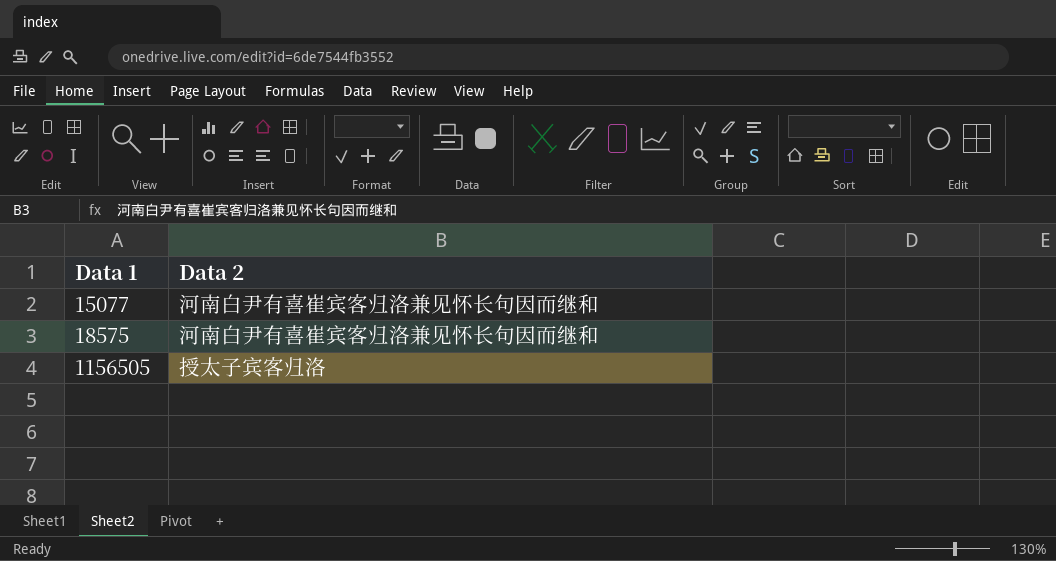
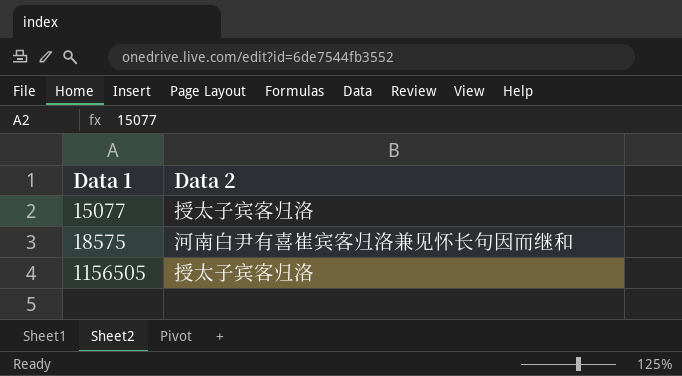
15077 | Data 2: 河南白尹有喜崔宾客归洛兼见怀长句因而继和 -> 授太子宾客归洛

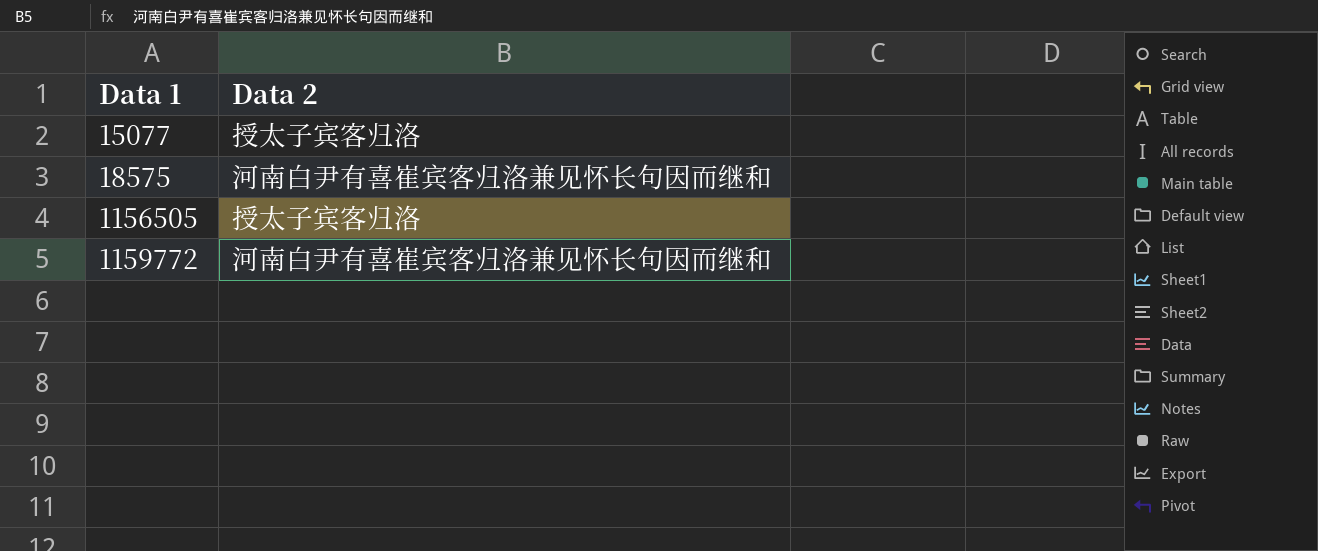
row 1159772: none -> 河南白尹有喜崔宾客归洛兼见怀长句因而继和

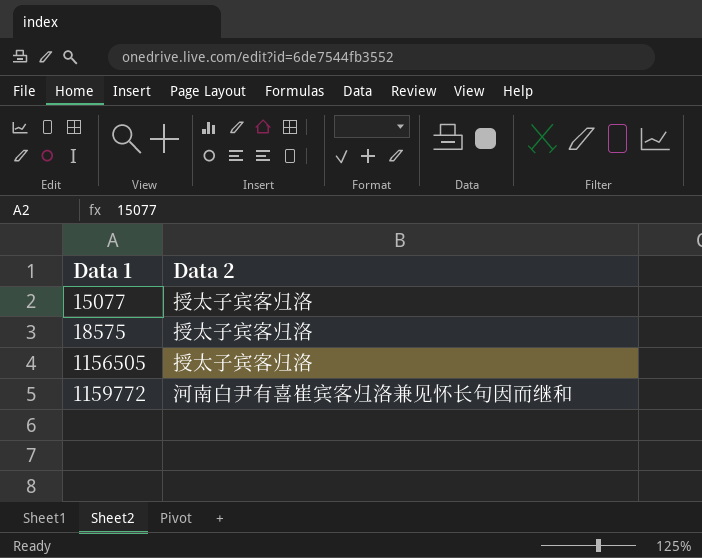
18575 | Data 2: 河南白尹有喜崔宾客归洛兼见怀长句因而继和 -> 授太子宾客归洛

